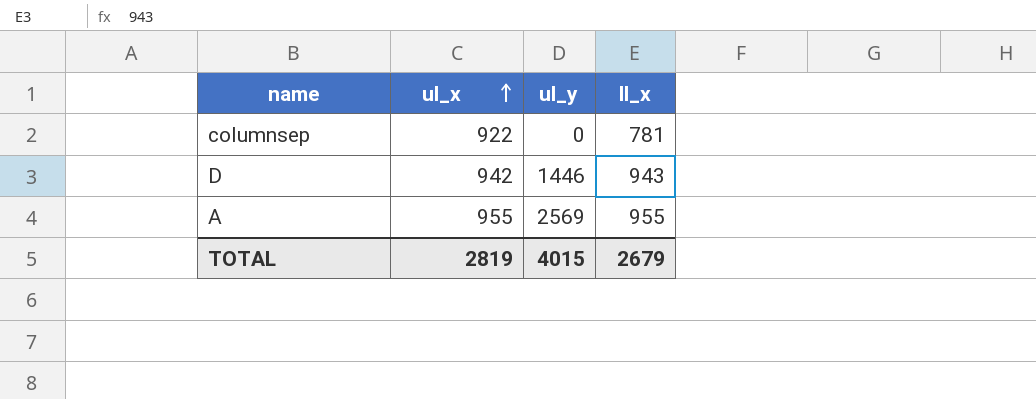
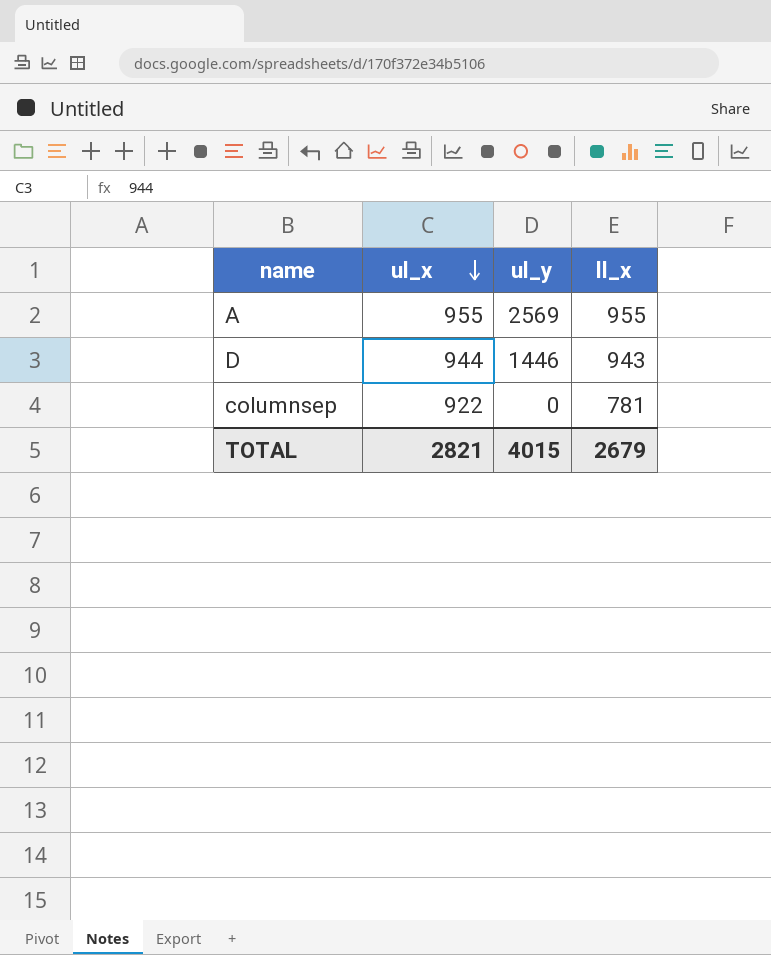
row order: ul_x ascending -> ul_x descending
D | ul_x: 942 -> 944
TOTAL | ul_x: 2819 -> 2821

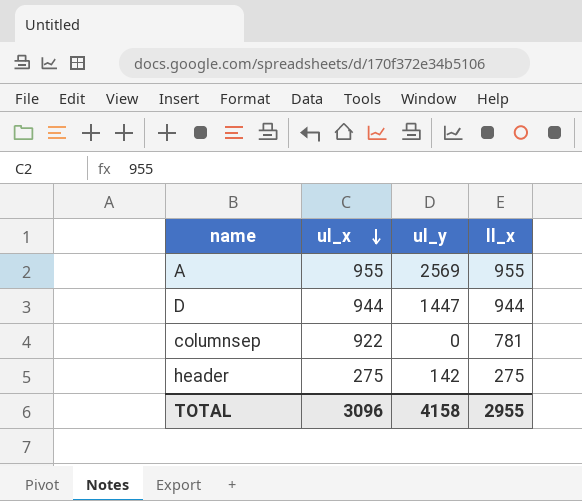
D | ul_y: 1446 -> 1447
D | ll_x: 943 -> 944
row header: none -> 275 | 142 | 275
TOTAL | ul_x: 2821 -> 3096
TOTAL | ul_y: 4015 -> 4158
TOTAL | ll_x: 2679 -> 2955

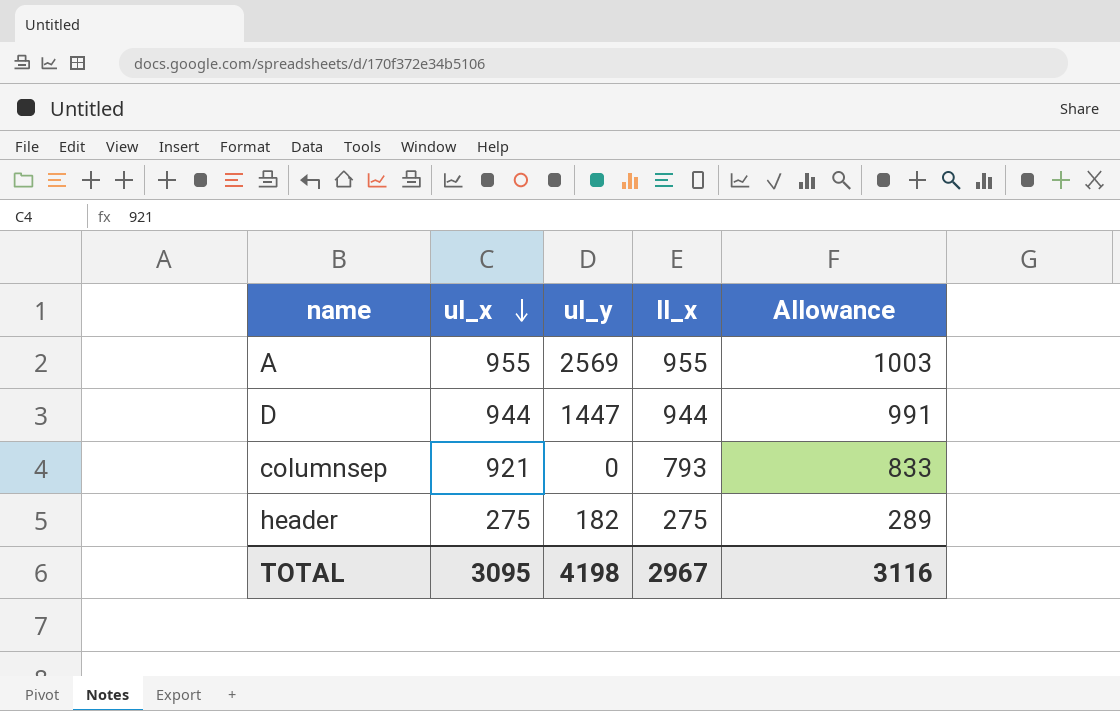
column Allowance | formula: none -> [ll_x] * 1.05
columnsep | ul_x: 922 -> 921
columnsep | ll_x: 781 -> 793
header | ul_y: 142 -> 182
TOTAL | ul_x: 3096 -> 3095
TOTAL | ul_y: 4158 -> 4198
TOTAL | ll_x: 2955 -> 2967

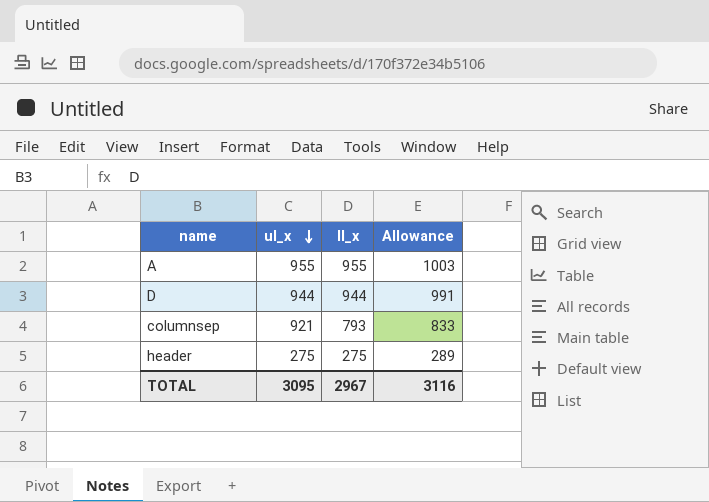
column ul_y | position: 3 -> none

